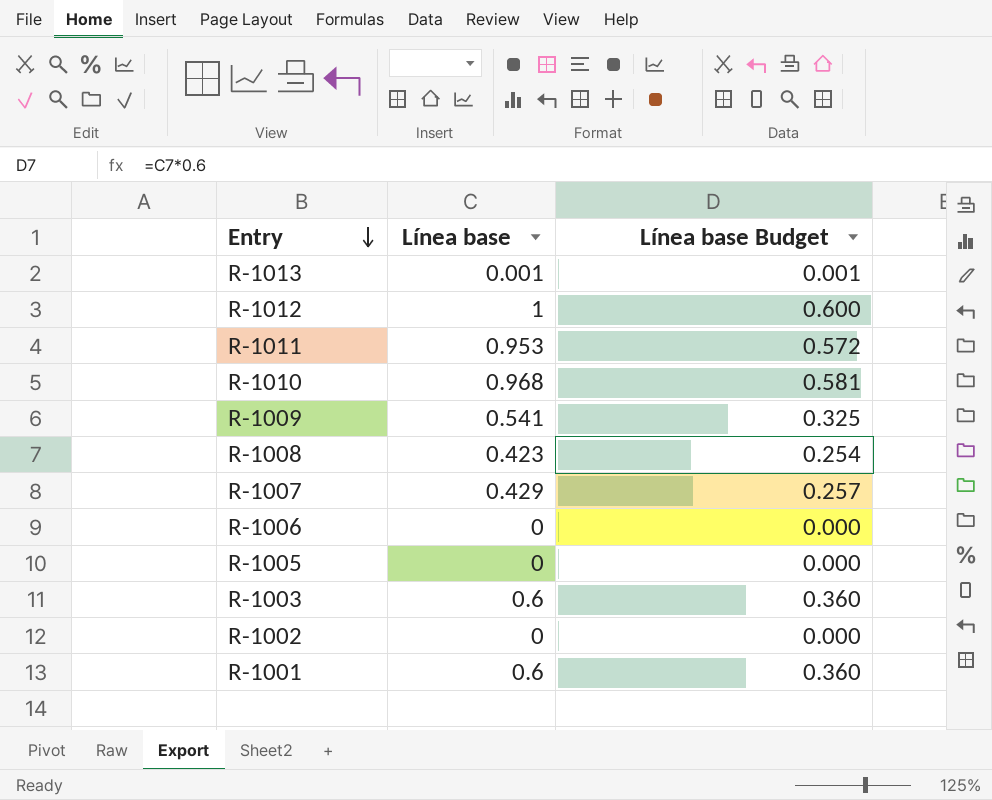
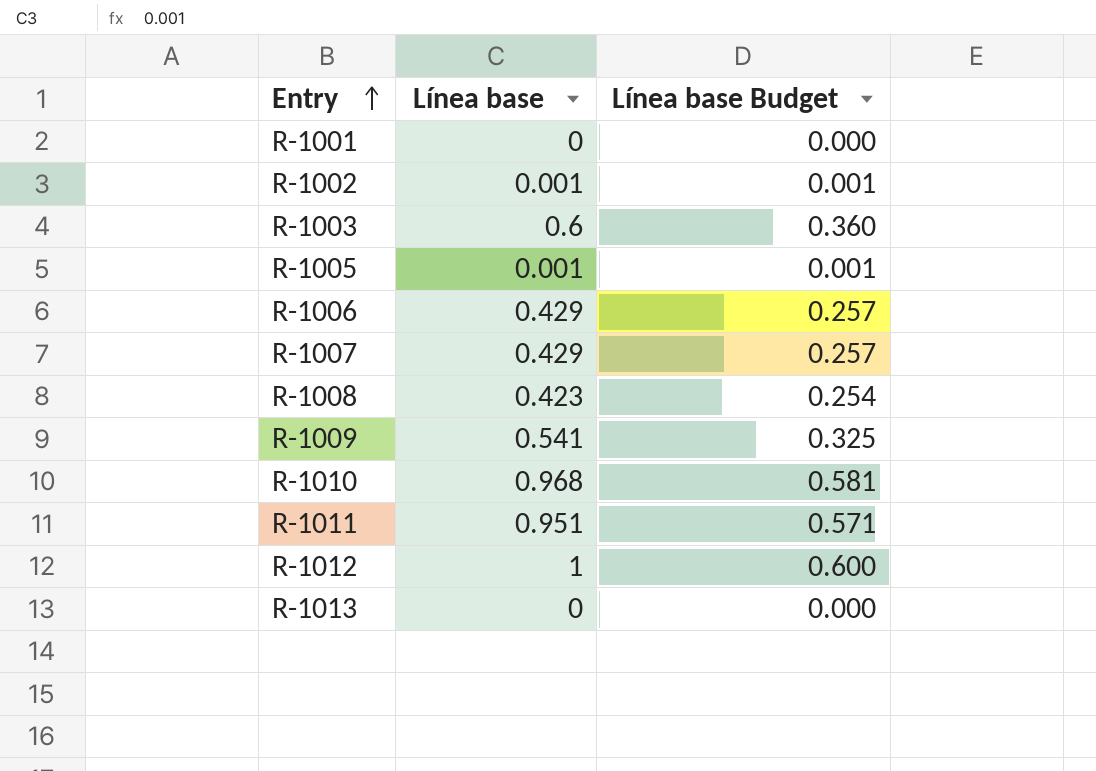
row order: Entry descending -> Entry ascending
R-1001 | Línea base: 0.6 -> 0
R-1001 | Línea base Budget: 0.360 -> 0.000
R-1002 | Línea base: 0 -> 0.001
R-1002 | Línea base Budget: 0.000 -> 0.001
R-1005 | Línea base: 0 -> 0.001
R-1005 | Línea base Budget: 0.000 -> 0.001
R-1006 | Línea base: 0 -> 0.429
R-1006 | Línea base Budget: 0.000 -> 0.257
R-1011 | Línea base: 0.953 -> 0.951
R-1011 | Línea base Budget: 0.572 -> 0.571
R-1013 | Línea base: 0.001 -> 0
R-1013 | Línea base Budget: 0.001 -> 0.000

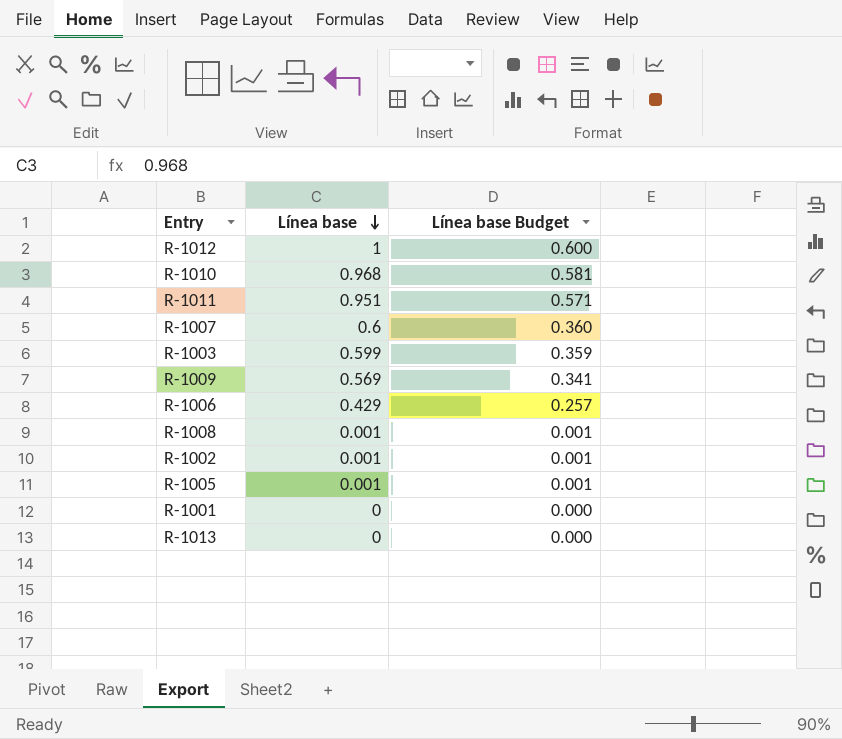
row order: Entry ascending -> Línea base descending
R-1007 | Línea base: 0.429 -> 0.6
R-1007 | Línea base Budget: 0.257 -> 0.360
R-1003 | Línea base: 0.6 -> 0.599
R-1003 | Línea base Budget: 0.360 -> 0.359
R-1009 | Línea base: 0.541 -> 0.569
R-1009 | Línea base Budget: 0.325 -> 0.341
R-1008 | Línea base: 0.423 -> 0.001
R-1008 | Línea base Budget: 0.254 -> 0.001

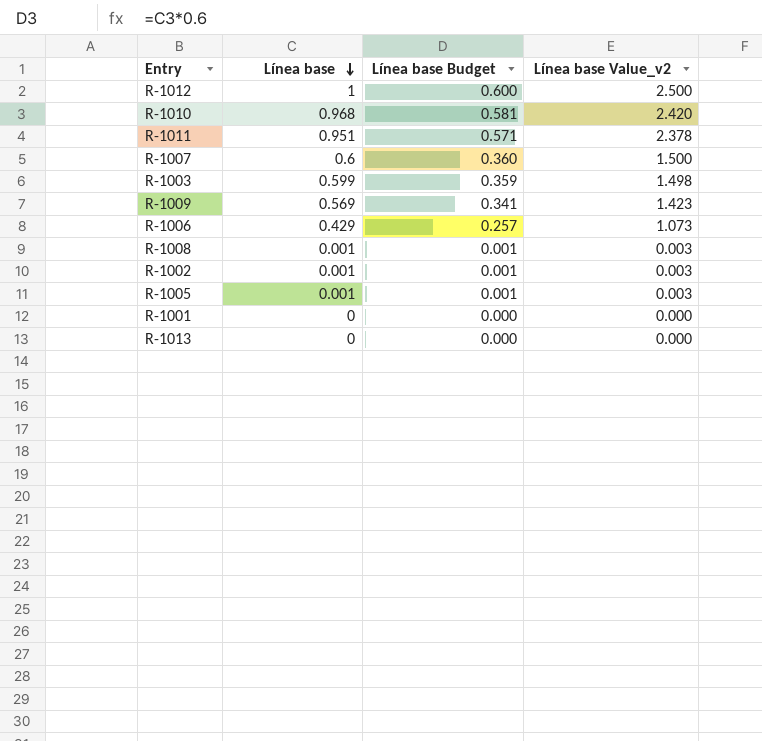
column Línea base Value_v2 | formula: none -> [Línea base] * 2.5

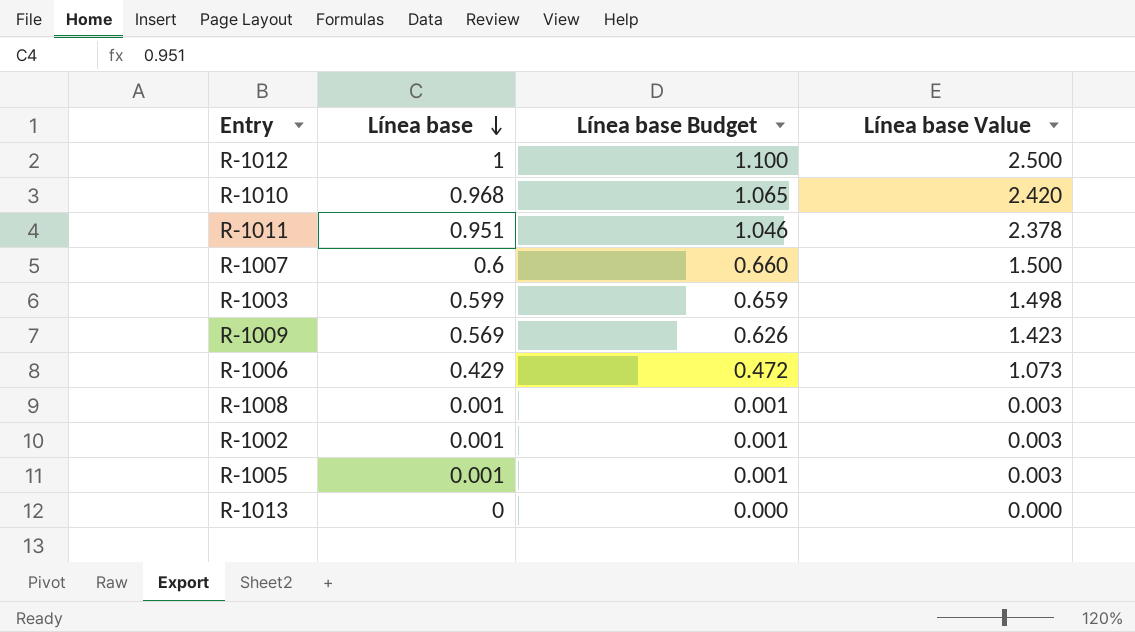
column Línea base Budget | formula: [Línea base] * 0.6 -> [Línea base] * 1.1
column name: Línea base Value_v2 -> Línea base Value
row R-1001: 0 | 0.000 | 0.000 -> none

